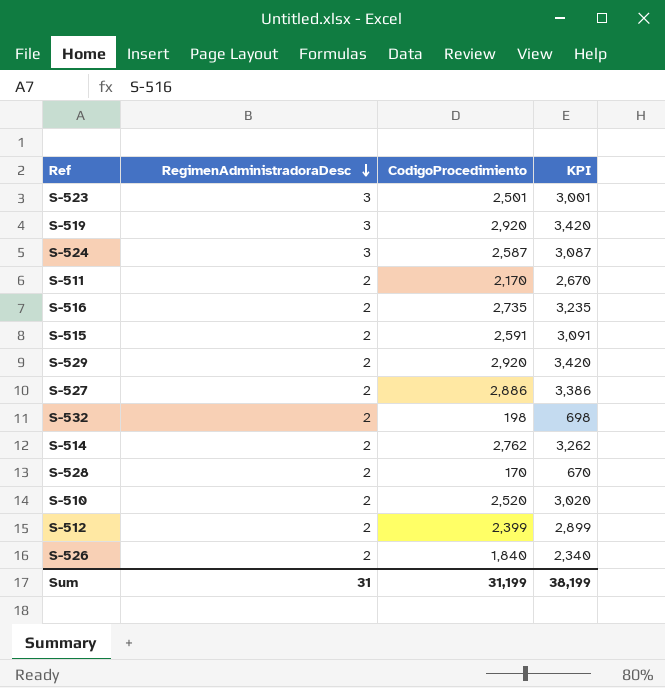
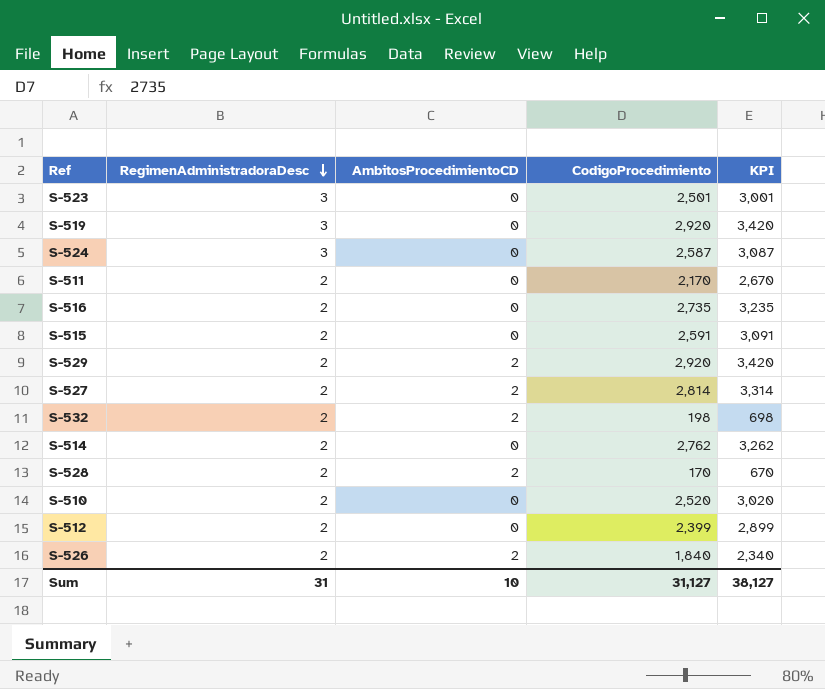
column AmbitosProcedimientoCD | position: none -> 3
S-527 | CodigoProcedimiento: 2,886 -> 2,814
S-527 | KPI: 3,386 -> 3,314
Sum | CodigoProcedimiento: 31,199 -> 31,127
Sum | KPI: 38,199 -> 38,127

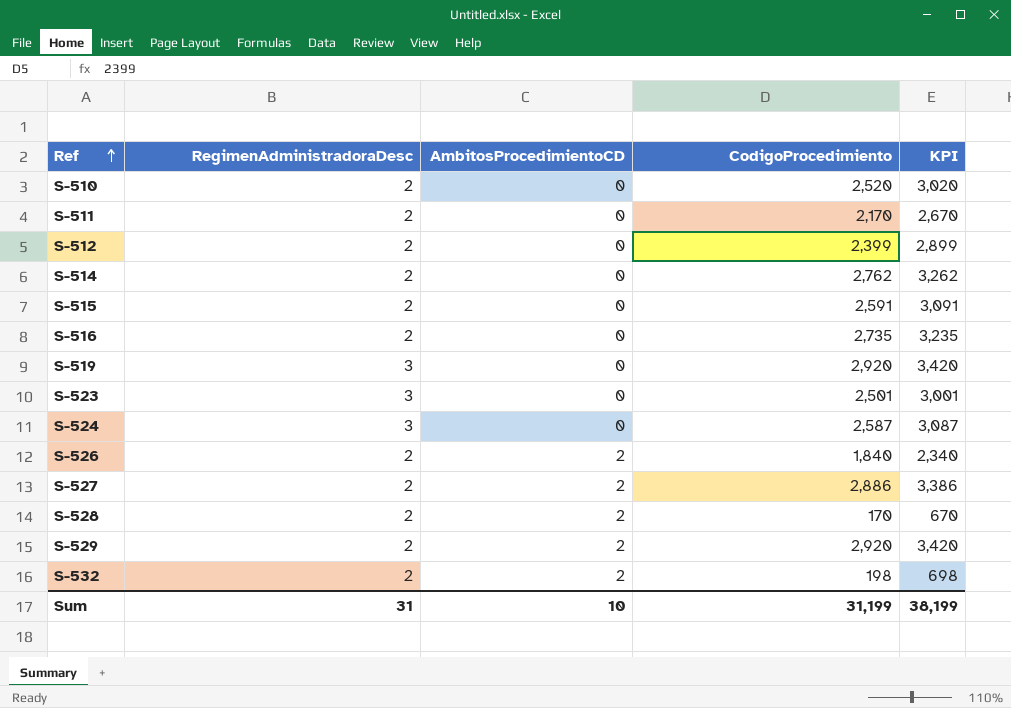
row order: RegimenAdministradoraDesc descending -> Ref ascending
S-527 | CodigoProcedimiento: 2,814 -> 2,886
S-527 | KPI: 3,314 -> 3,386
Sum | CodigoProcedimiento: 31,127 -> 31,199
Sum | KPI: 38,127 -> 38,199

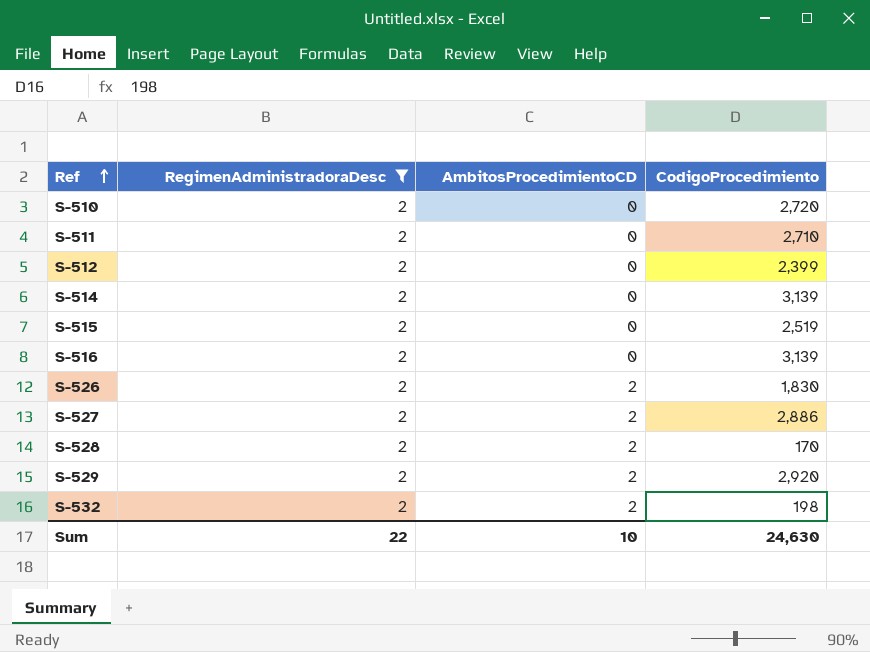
filter: none -> RegimenAdministradoraDesc = 2
column KPI | formula: [CodigoProcedimiento] + 500 -> none
S-510 | CodigoProcedimiento: 2,520 -> 2,720
S-511 | CodigoProcedimiento: 2,170 -> 2,710
S-514 | CodigoProcedimiento: 2,762 -> 3,139
S-515 | CodigoProcedimiento: 2,591 -> 2,519
S-516 | CodigoProcedimiento: 2,735 -> 3,139
S-526 | CodigoProcedimiento: 1,840 -> 1,830
Sum | RegimenAdministradoraDesc: 31 -> 22
Sum | CodigoProcedimiento: 31,199 -> 24,630

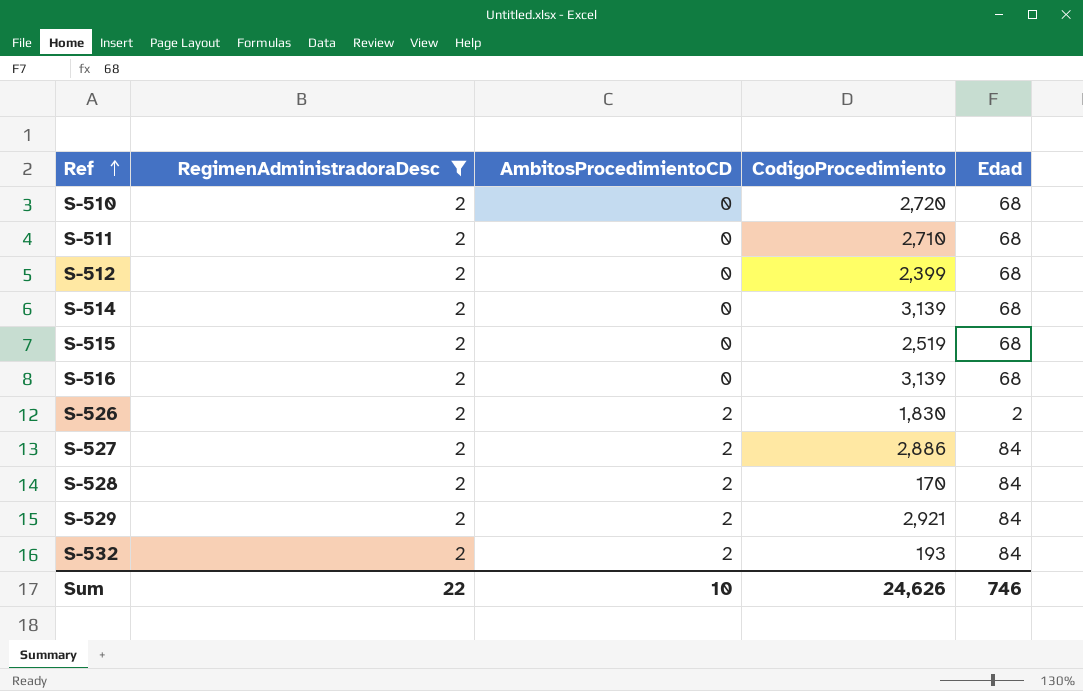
column Edad | position: none -> 5
S-529 | CodigoProcedimiento: 2,920 -> 2,921
S-532 | CodigoProcedimiento: 198 -> 193
Sum | CodigoProcedimiento: 24,630 -> 24,626

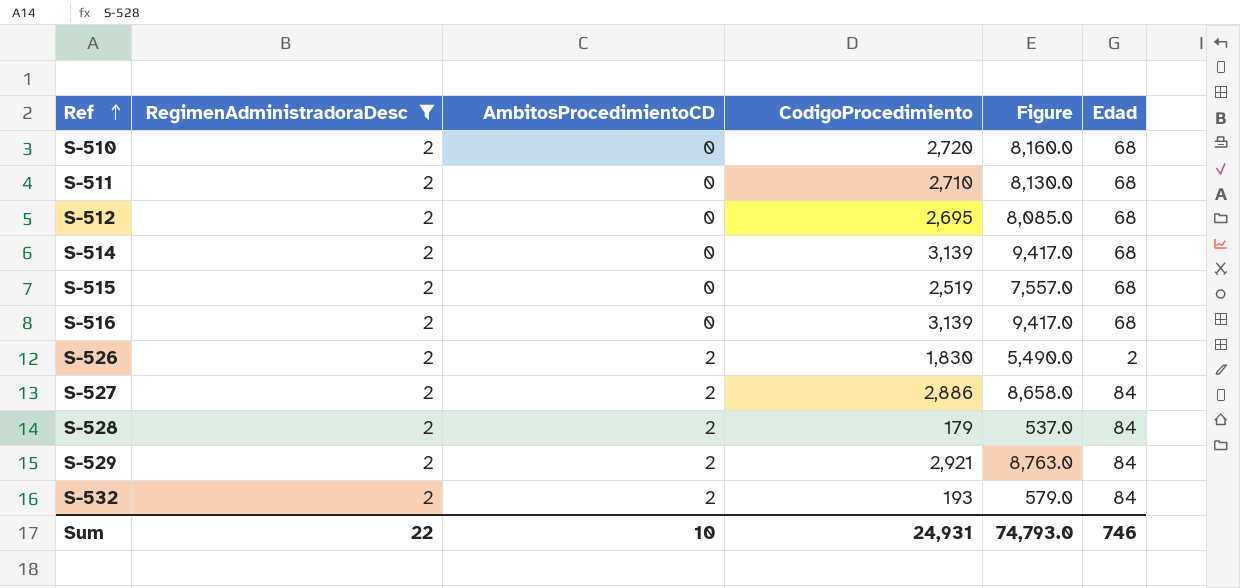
column Figure | formula: none -> [CodigoProcedimiento] * 3
S-512 | CodigoProcedimiento: 2,399 -> 2,695
S-528 | CodigoProcedimiento: 170 -> 179
Sum | CodigoProcedimiento: 24,626 -> 24,931

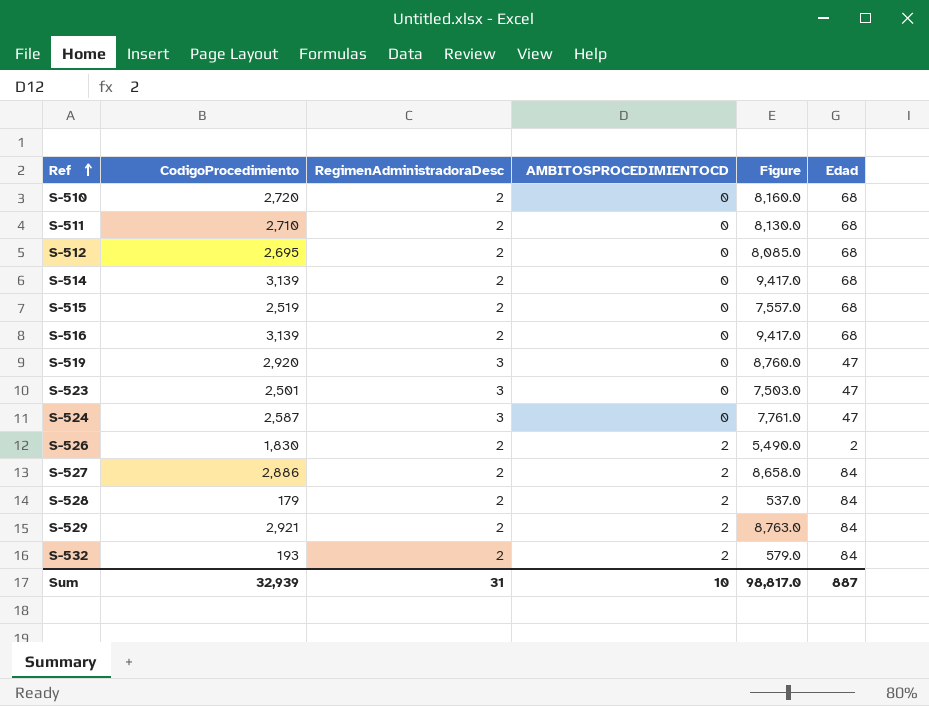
filter: RegimenAdministradoraDesc = 2 -> none
column CodigoProcedimiento | position: 4 -> 2
column name: AmbitosProcedimientoCD -> AMBITOSPROCEDIMIENTOCD
Sum | CodigoProcedimiento: 24,931 -> 32,939
Sum | RegimenAdministradoraDesc: 22 -> 31
Sum | Figure: 74,793.0 -> 98,817.0
Sum | Edad: 746 -> 887

